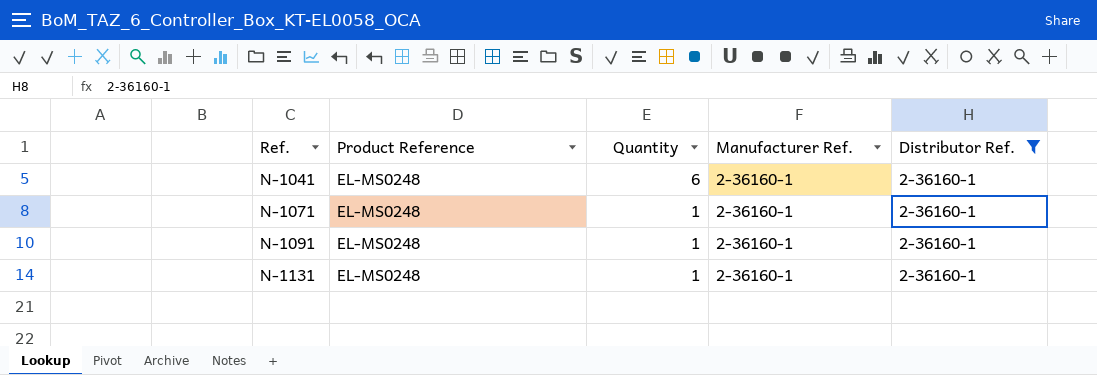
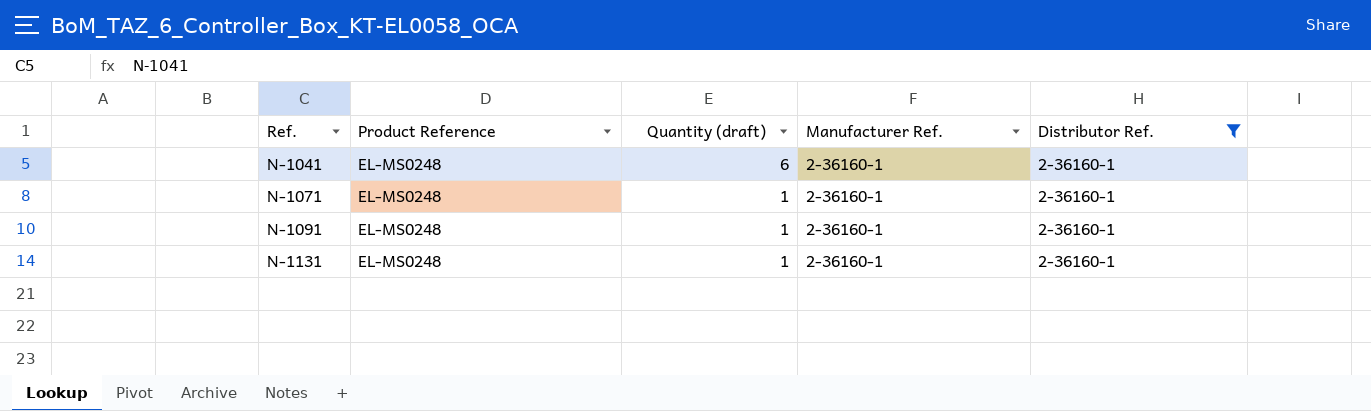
column name: Quantity -> Quantity (draft)

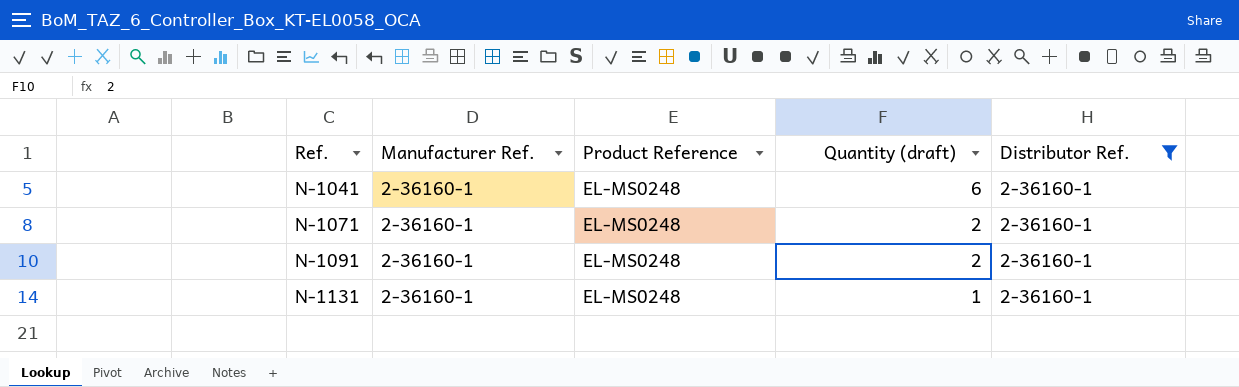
column Manufacturer Ref. | position: 4 -> 2
N-1071 | Quantity (draft): 1 -> 2
N-1091 | Quantity (draft): 1 -> 2

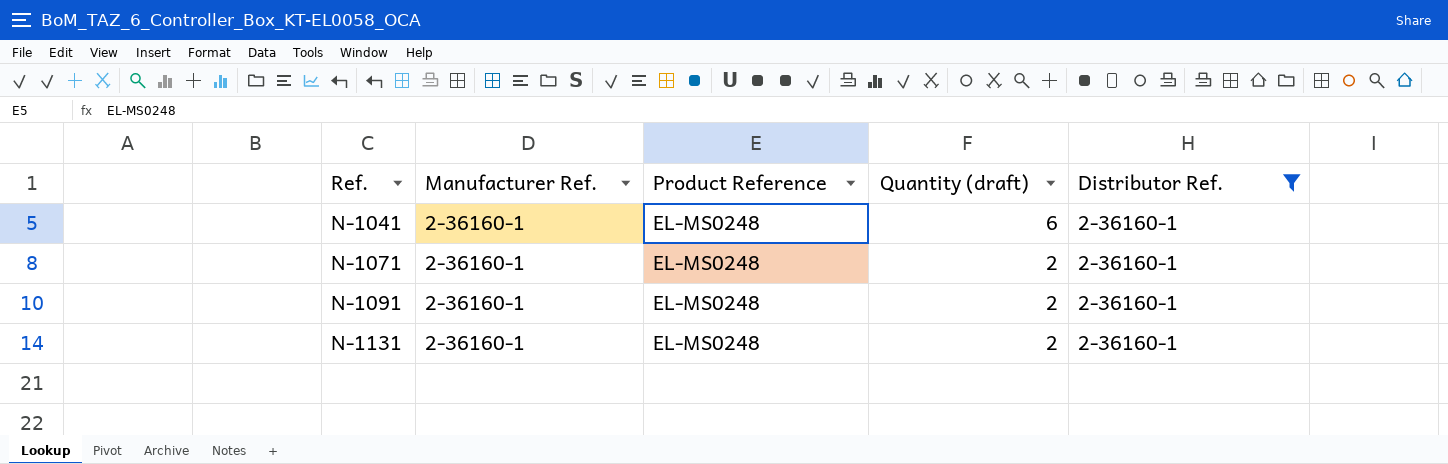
N-1131 | Quantity (draft): 1 -> 2

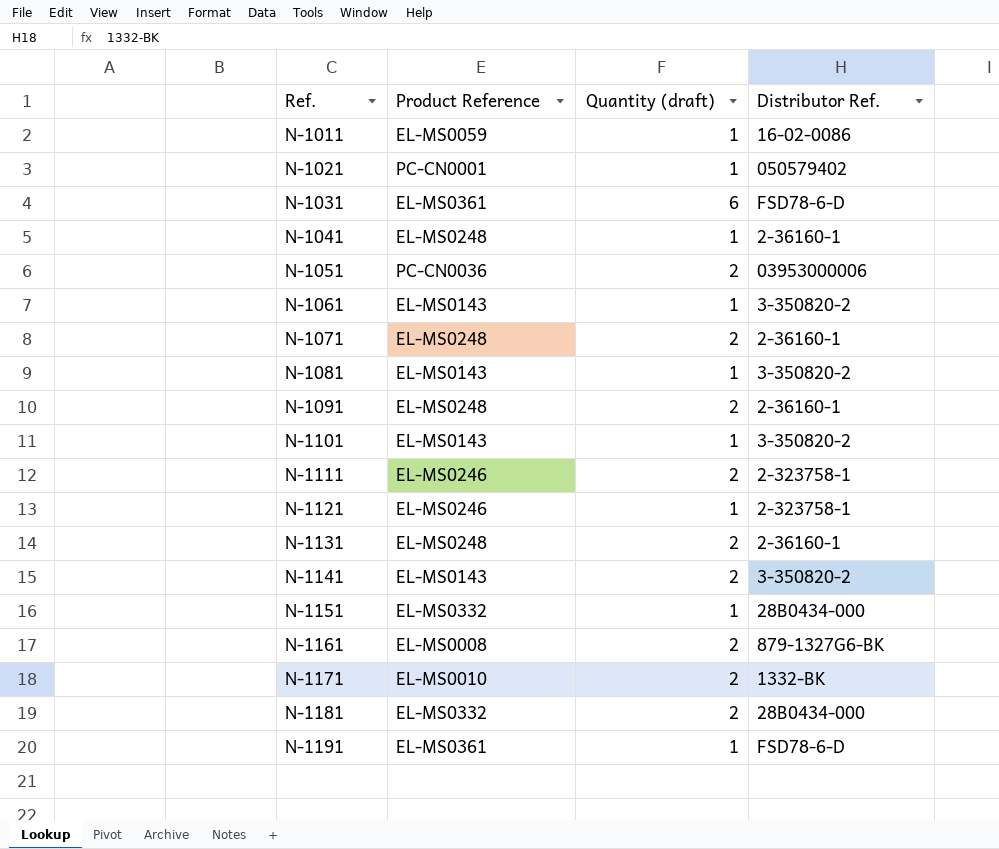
filter: Distributor Ref. = 2-36160-1 -> none
column Manufacturer Ref. | position: 2 -> none
N-1041 | Quantity (draft): 6 -> 1

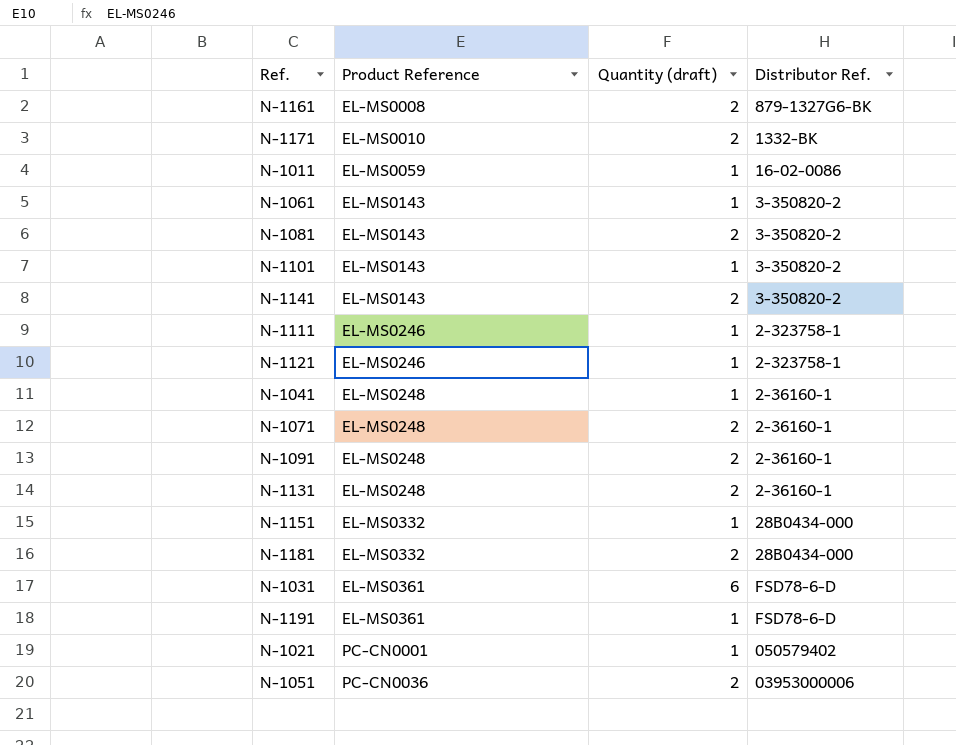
row order: Ref. ascending -> Product Reference ascending
N-1081 | Quantity (draft): 1 -> 2
N-1111 | Quantity (draft): 2 -> 1

